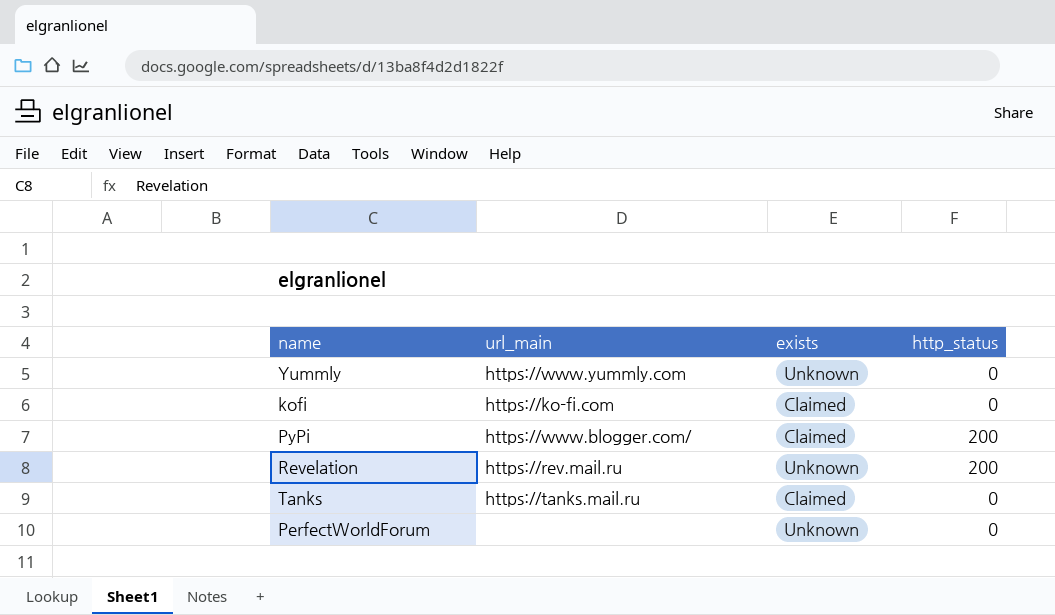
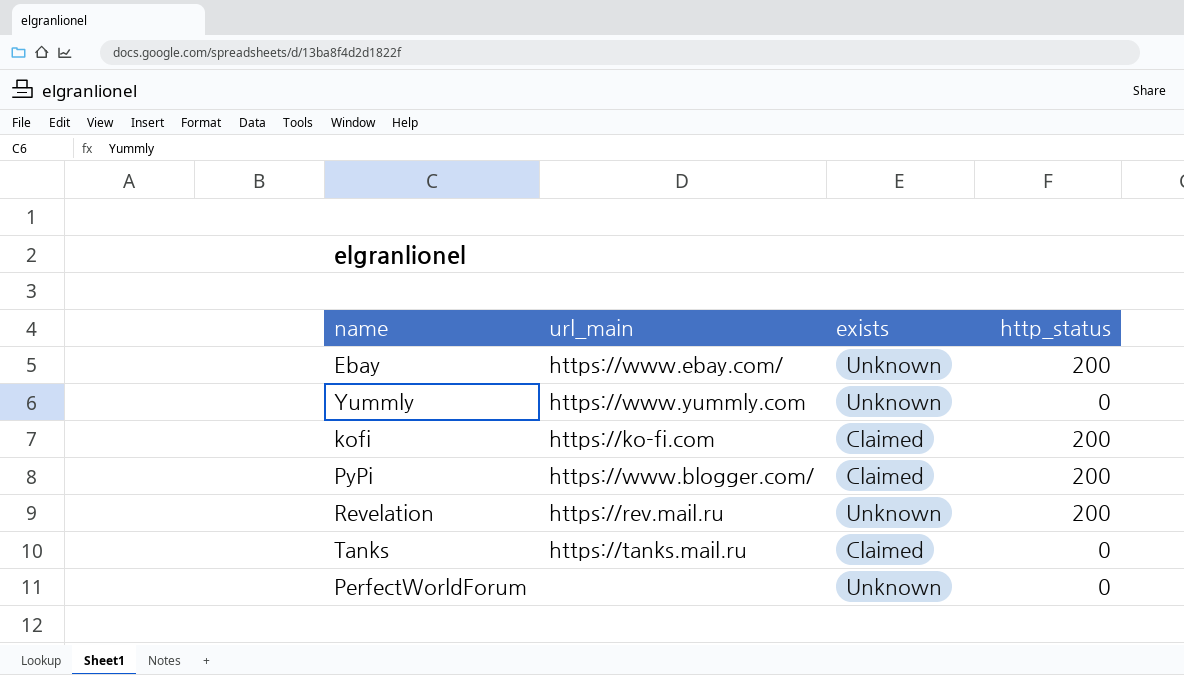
row Ebay: none -> https://www.ebay.com/ | Unknown | 200
kofi | http_status: 0 -> 200

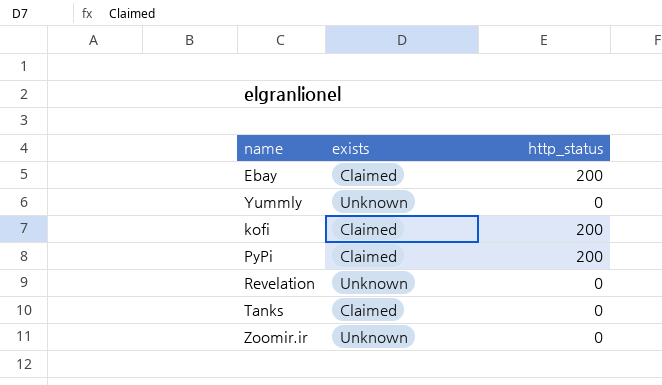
column url_main | position: 2 -> none
row PerfectWorldForum: none | Unknown | 0 -> none
Ebay | exists: Unknown -> Claimed
Revelation | http_status: 200 -> 0
row Zoomir.ir: none -> Unknown | 0

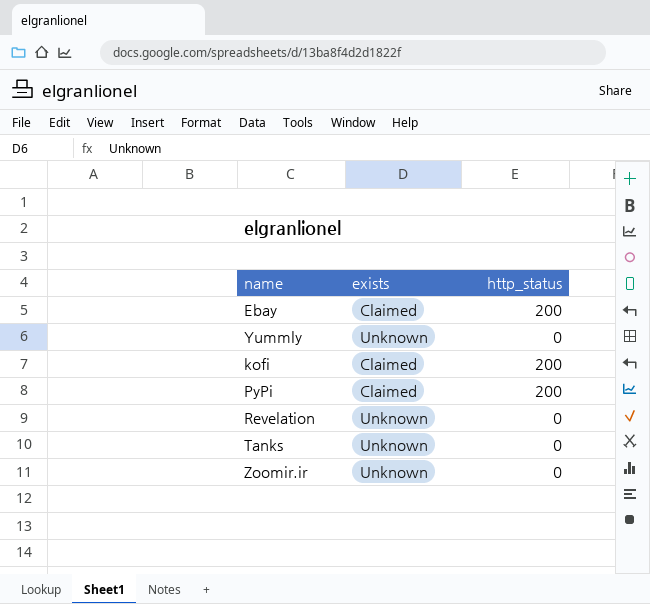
Tanks | exists: Claimed -> Unknown

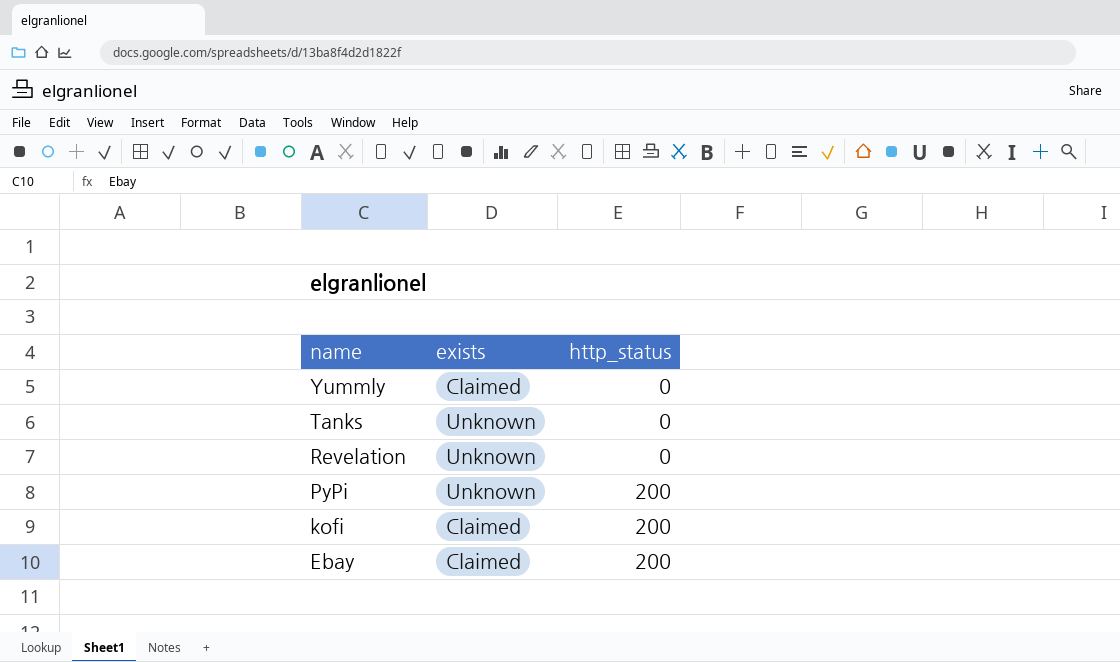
row order: none -> name descending
row Zoomir.ir: Unknown | 0 -> none
Yummly | exists: Unknown -> Claimed
PyPi | exists: Claimed -> Unknown

